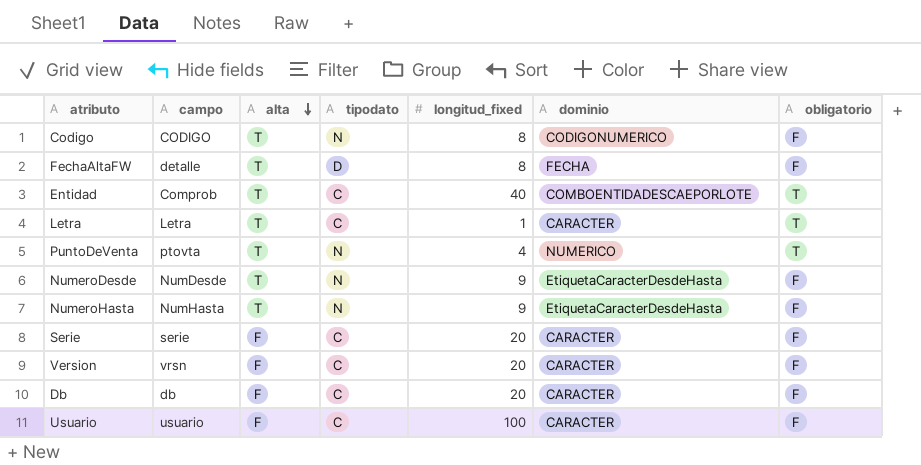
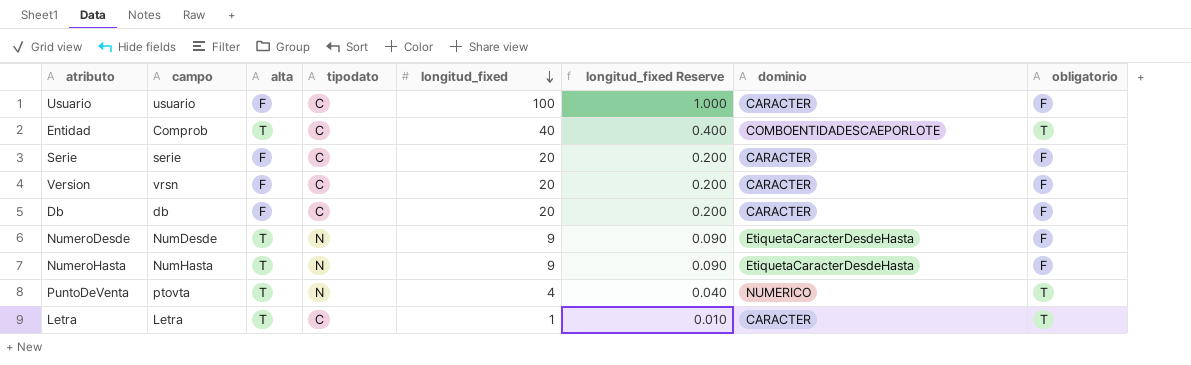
row order: alta descending -> longitud_fixed descending
column longitud_fixed Reserve | formula: none -> [longitud_fixed] * 0.01
row Codigo: CODIGO | T | N | 8 | CODIGONUMERICO | F -> none
row FechaAltaFW: detalle | T | D | 8 | FECHA | F -> none

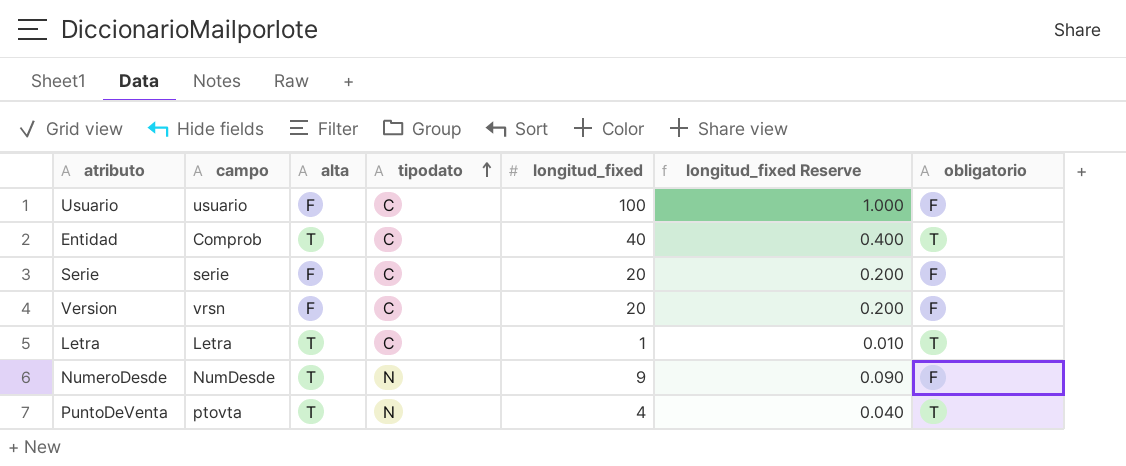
row order: longitud_fixed descending -> tipodato ascending
column dominio | position: 7 -> none
row Db: db | F | C | 20 | 0.200 | CARACTER | F -> none
row NumeroHasta: NumHasta | T | N | 9 | 0.090 | EtiquetaCaracterDesdeHasta | F -> none

